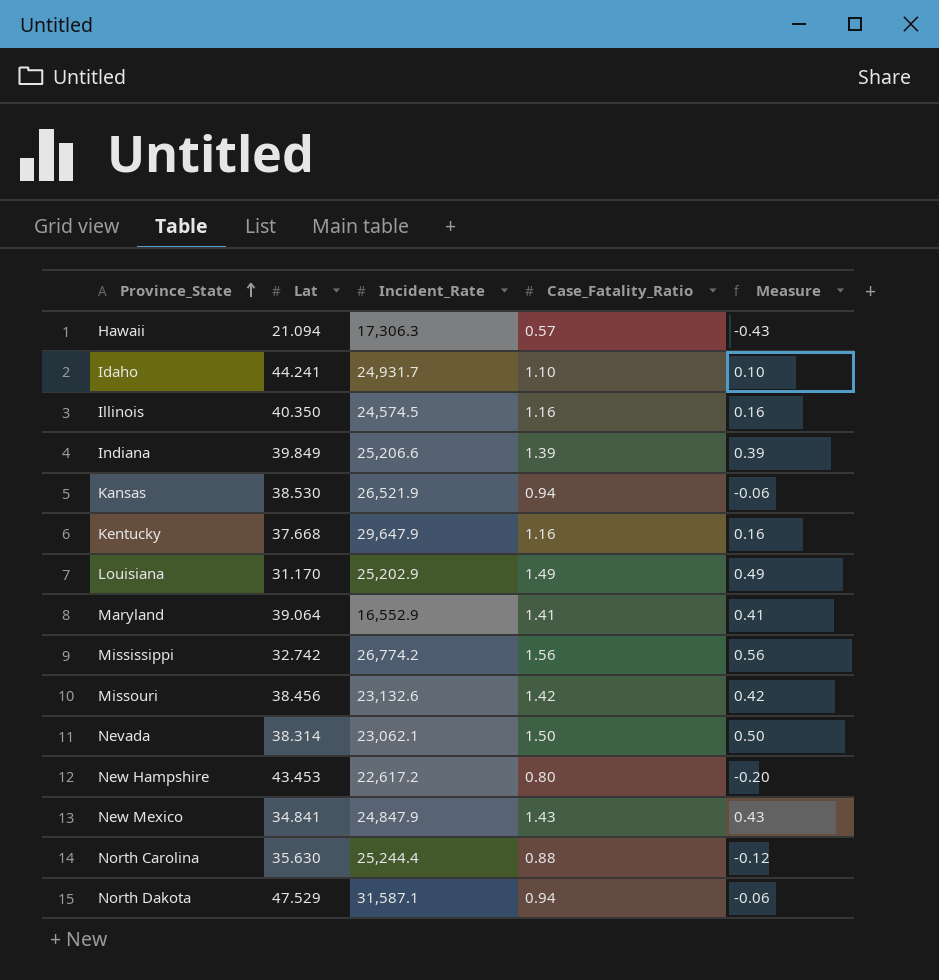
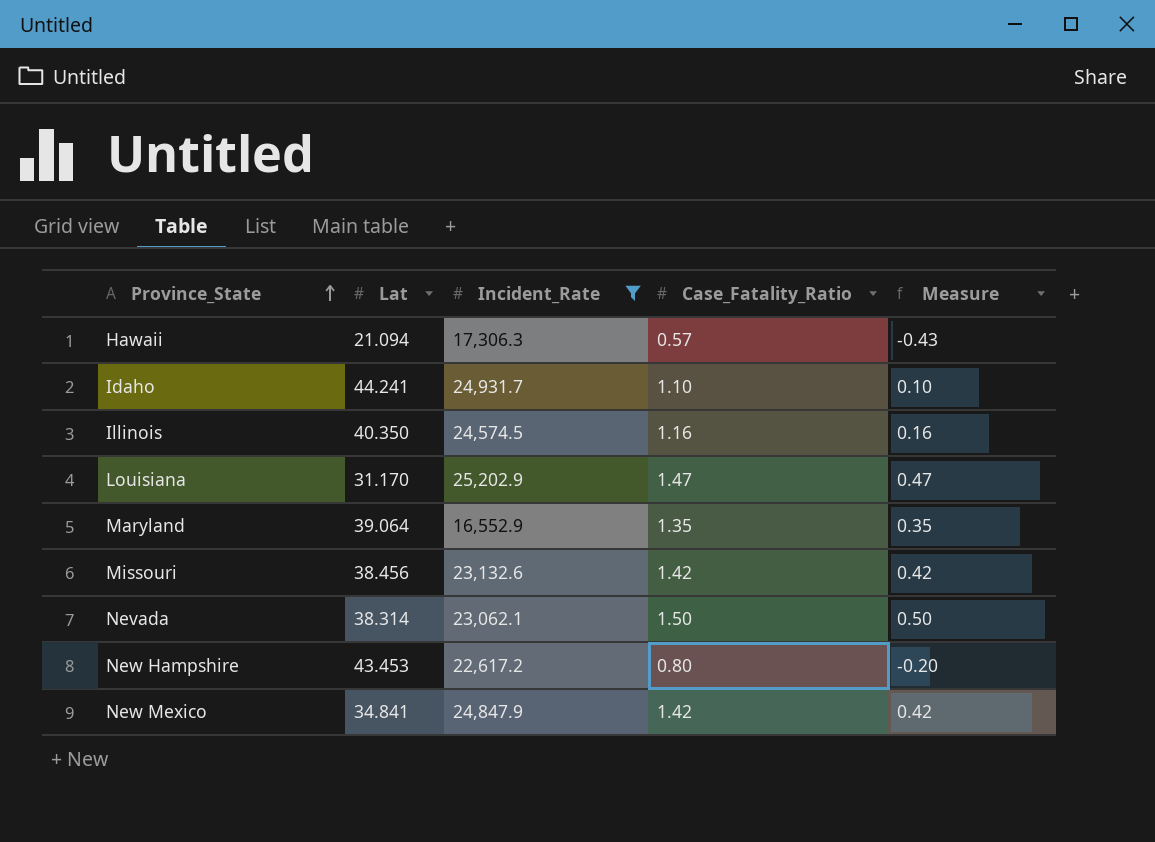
filter: none -> Incident_Rate <= 25,202.9
Louisiana | Case_Fatality_Ratio: 1.49 -> 1.47
Louisiana | Measure: 0.49 -> 0.47
Maryland | Case_Fatality_Ratio: 1.41 -> 1.35
Maryland | Measure: 0.41 -> 0.35
New Mexico | Case_Fatality_Ratio: 1.43 -> 1.42
New Mexico | Measure: 0.43 -> 0.42

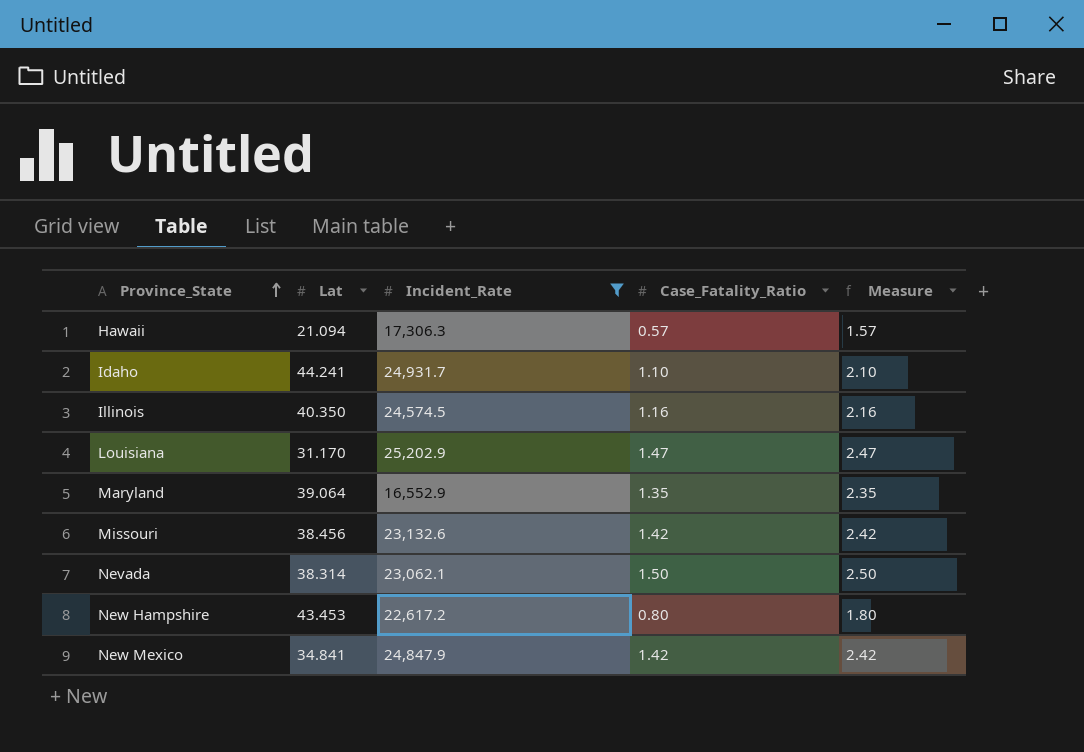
column Measure | formula: [Case_Fatality_Ratio] - 1 -> [Case_Fatality_Ratio] + 1

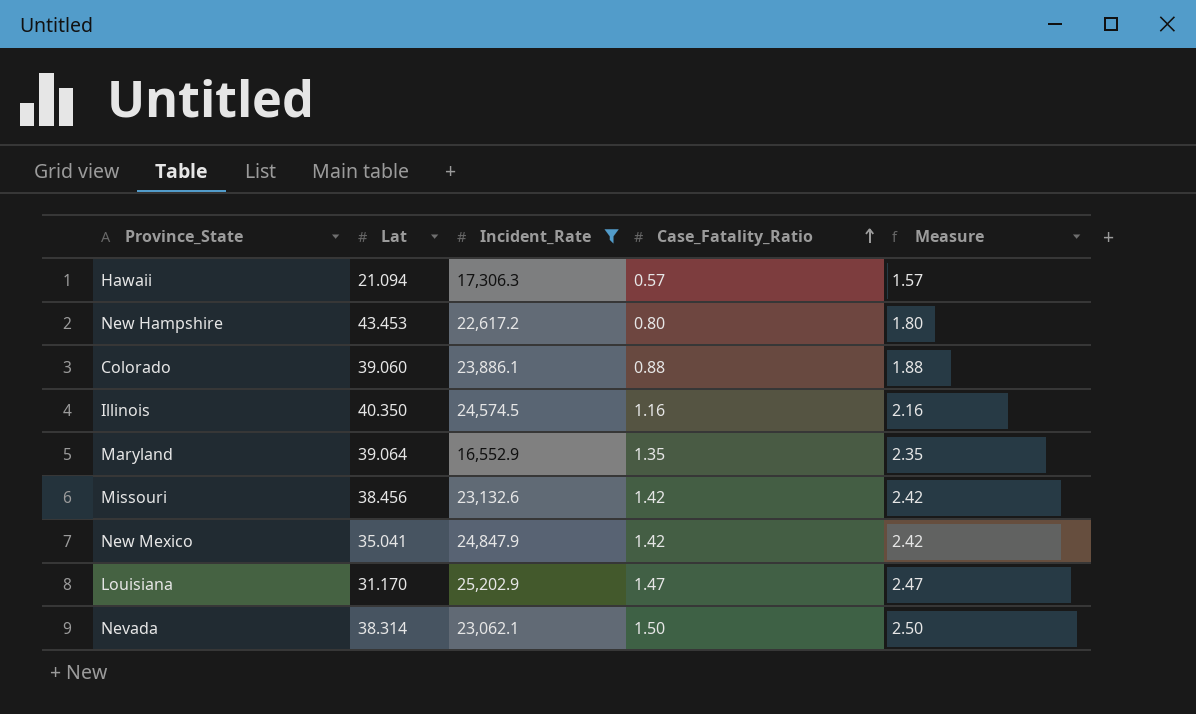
row order: Province_State ascending -> Case_Fatality_Ratio ascending
row Idaho: 44.241 | 24,931.7 | 1.10 | 2.10 -> none
row Colorado: none -> 39.060 | 23,886.1 | 0.88 | 1.88
New Mexico | Lat: 34.841 -> 35.041

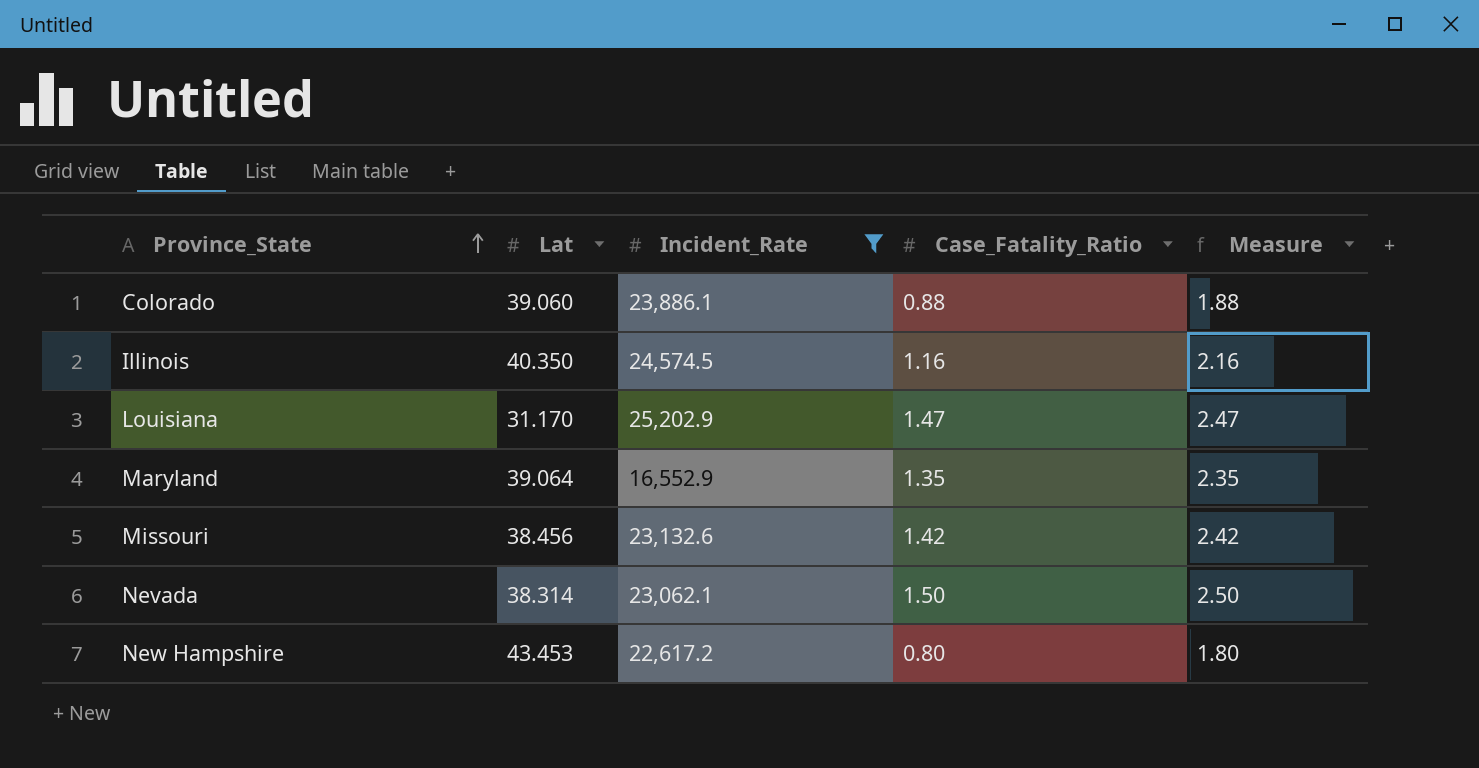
row order: Case_Fatality_Ratio ascending -> Province_State ascending
row Hawaii: 21.094 | 17,306.3 | 0.57 | 1.57 -> none
row New Mexico: 35.041 | 24,847.9 | 1.42 | 2.42 -> none

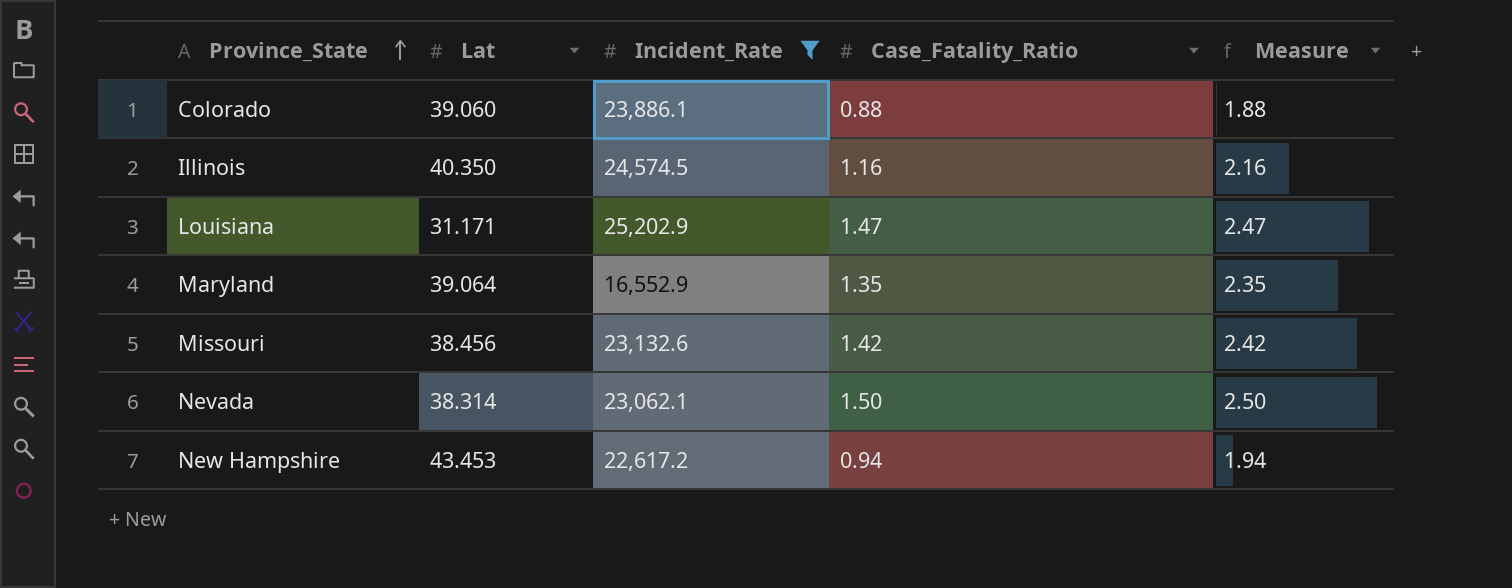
Louisiana | Lat: 31.170 -> 31.171
New Hampshire | Case_Fatality_Ratio: 0.80 -> 0.94
New Hampshire | Measure: 1.80 -> 1.94

